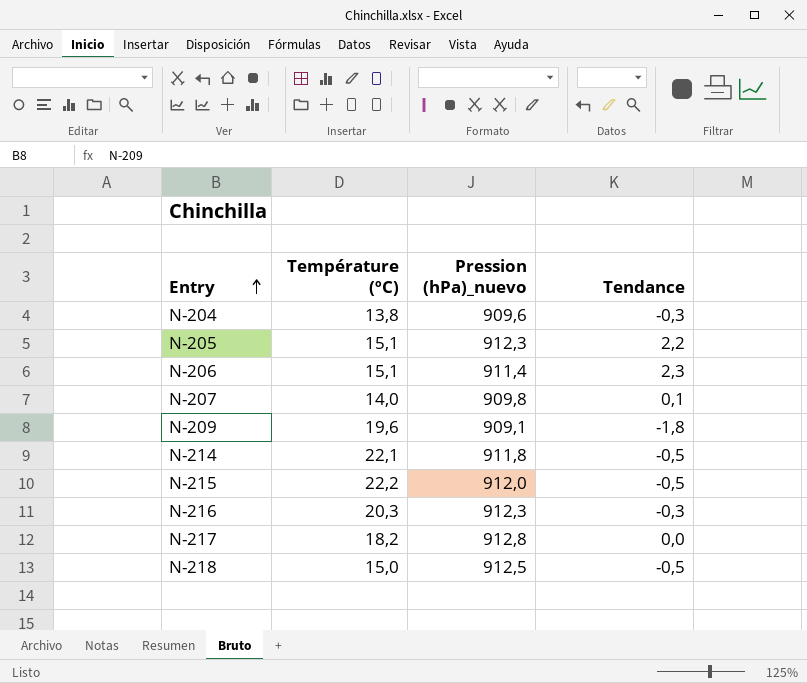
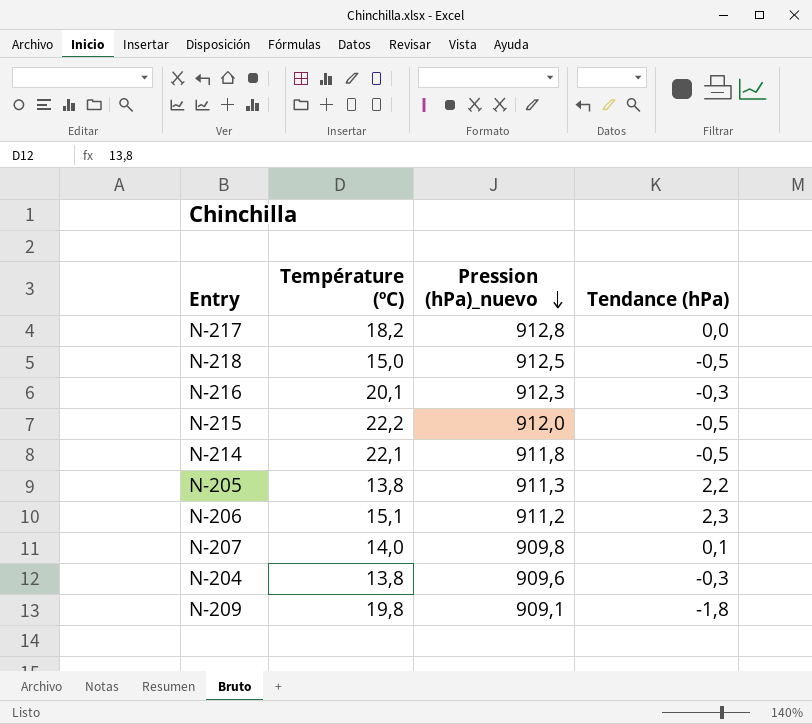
row order: Entry ascending -> Pression (hPa)_nuevo descending
column name: Tendance -> Tendance (hPa)
N-216 | Température (ºC): 20,3 -> 20,1
N-205 | Température (ºC): 15,1 -> 13,8
N-205 | Pression (hPa)_nuevo: 912,3 -> 911,3
N-206 | Pression (hPa)_nuevo: 911,4 -> 911,2
N-209 | Température (ºC): 19,6 -> 19,8

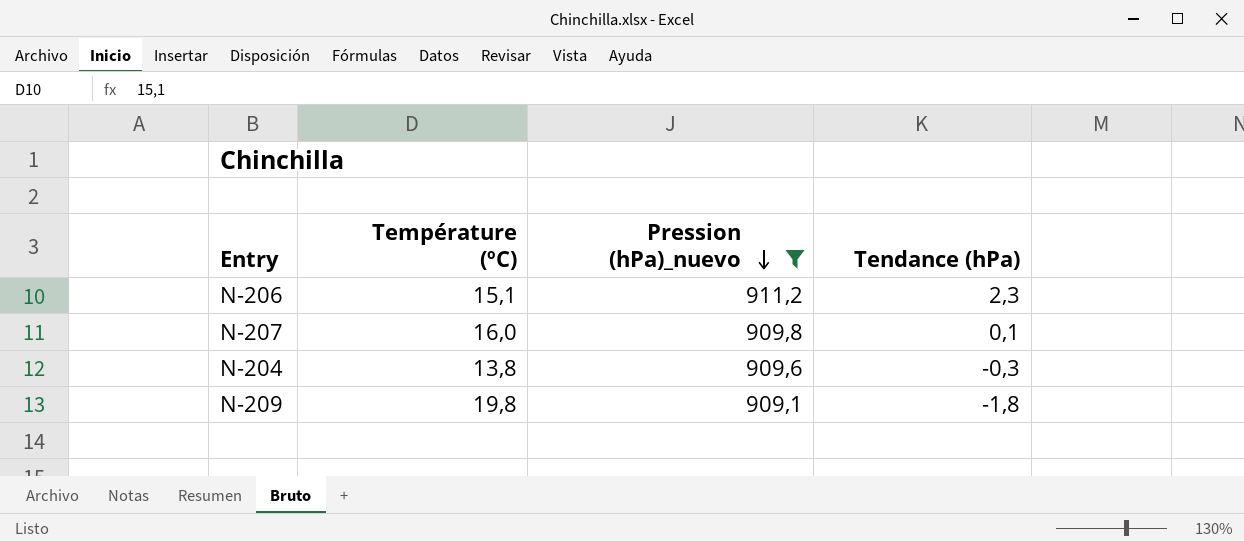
filter: none -> Pression (hPa)_nuevo <= 911,2
N-207 | Température (ºC): 14,0 -> 16,0

